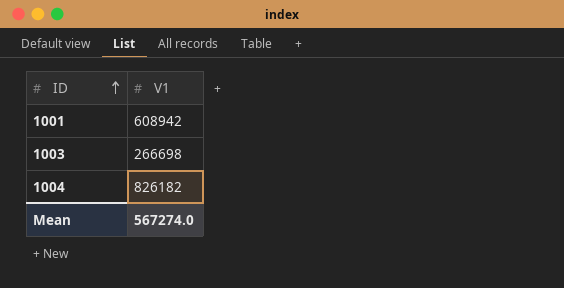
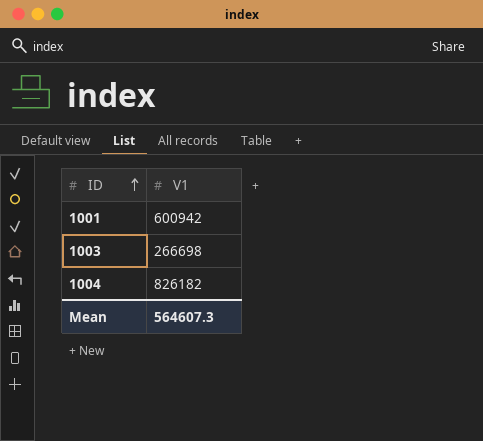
1001 | V1: 608942 -> 600942
Mean | V1: 567274.0 -> 564607.3

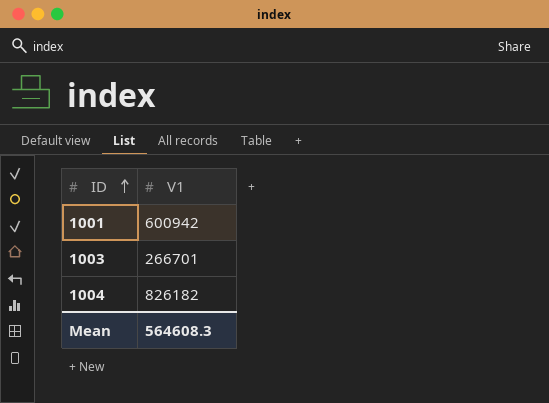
1003 | V1: 266698 -> 266701
Mean | V1: 564607.3 -> 564608.3

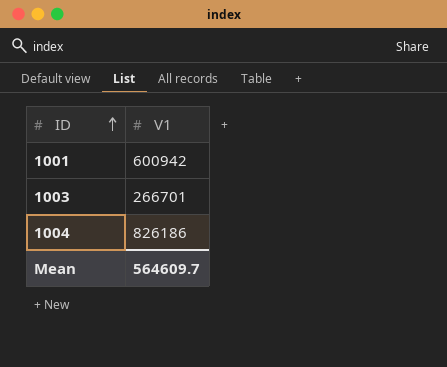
1004 | V1: 826182 -> 826186
Mean | V1: 564608.3 -> 564609.7

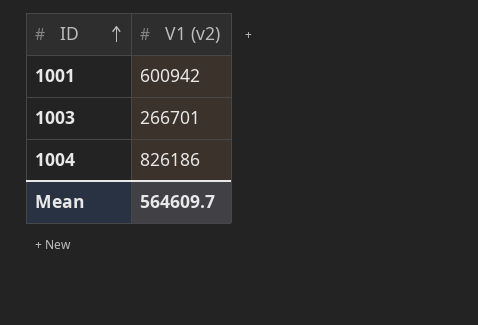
column name: V1 -> V1 (v2)

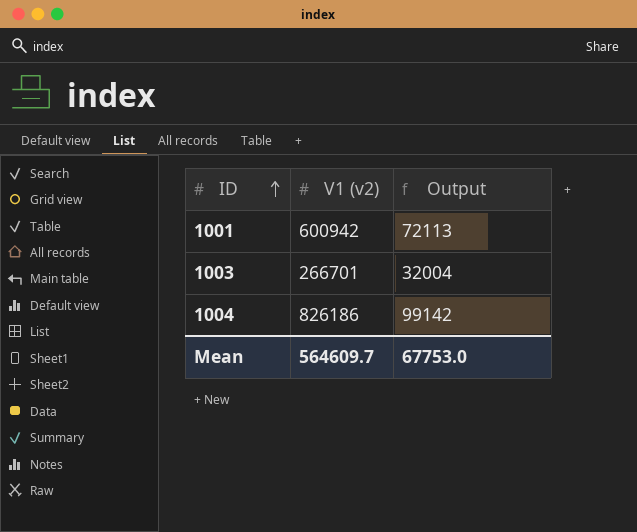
column Output | formula: none -> [V1 (v2)] * 0.12

